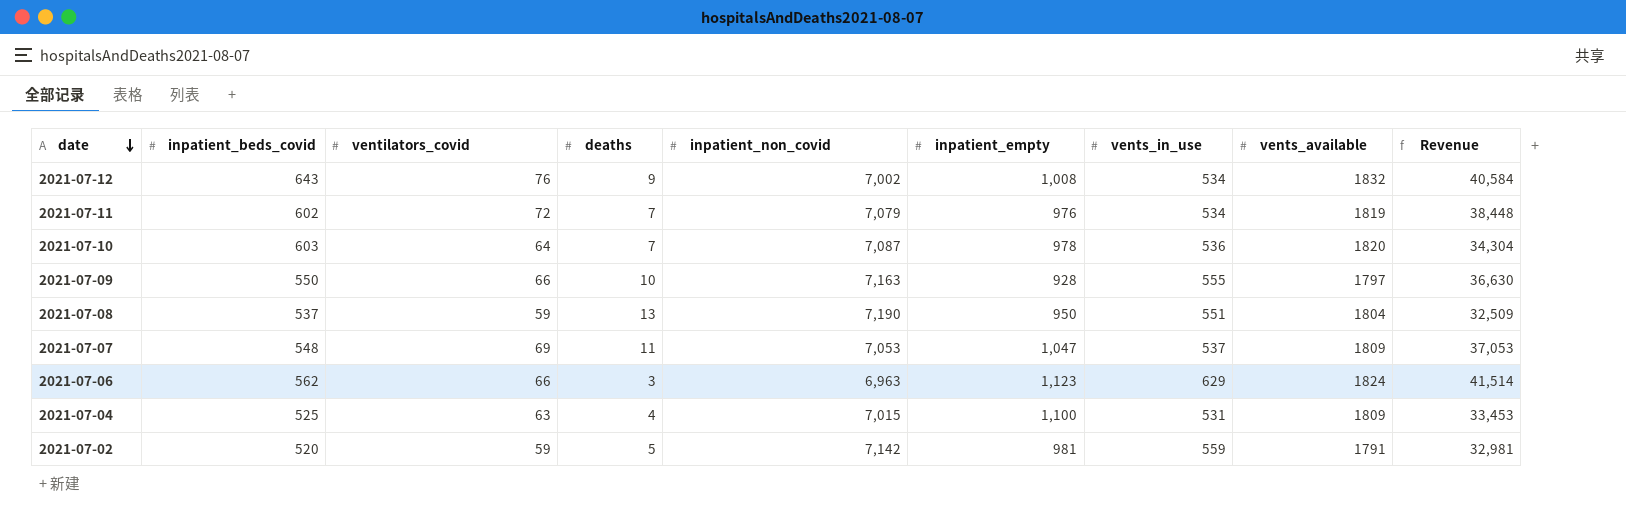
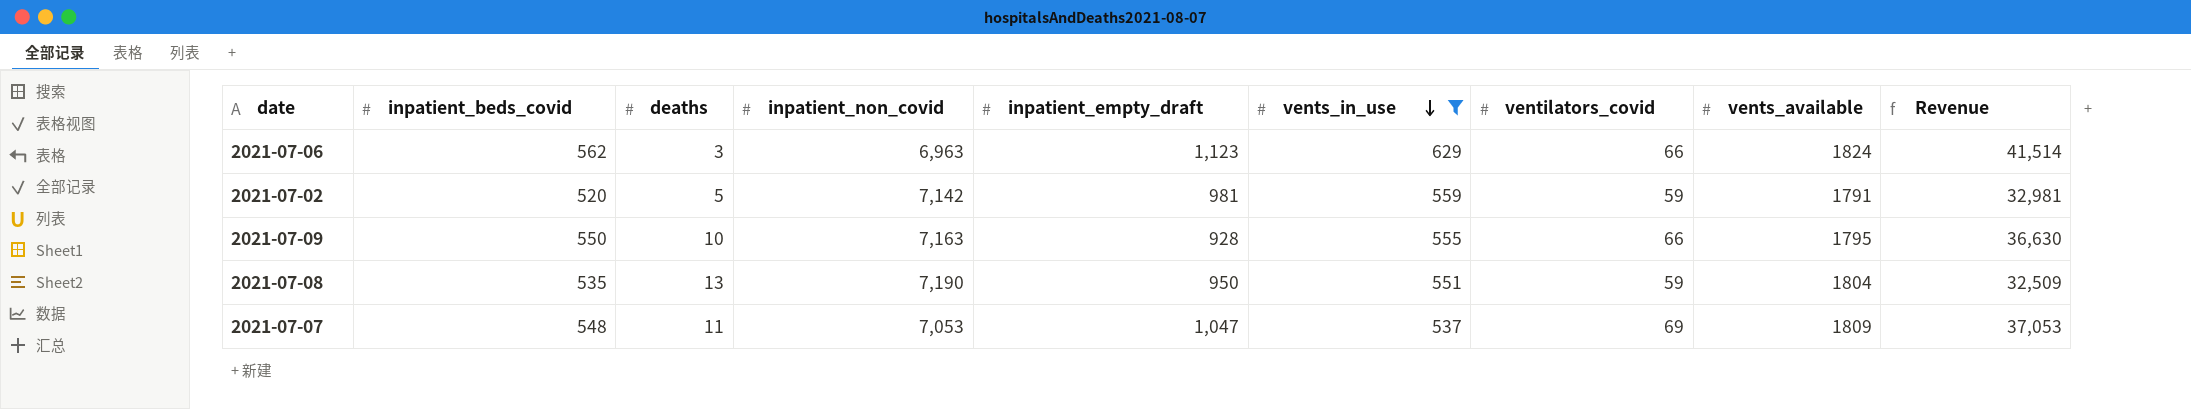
filter: none -> vents_in_use >= 537
row order: date descending -> vents_in_use descending
column name: inpatient_empty -> inpatient_empty_draft
column ventilators_covid | position: 3 -> 7
2021-07-09 | vents_available: 1797 -> 1795
2021-07-08 | inpatient_beds_covid: 537 -> 535

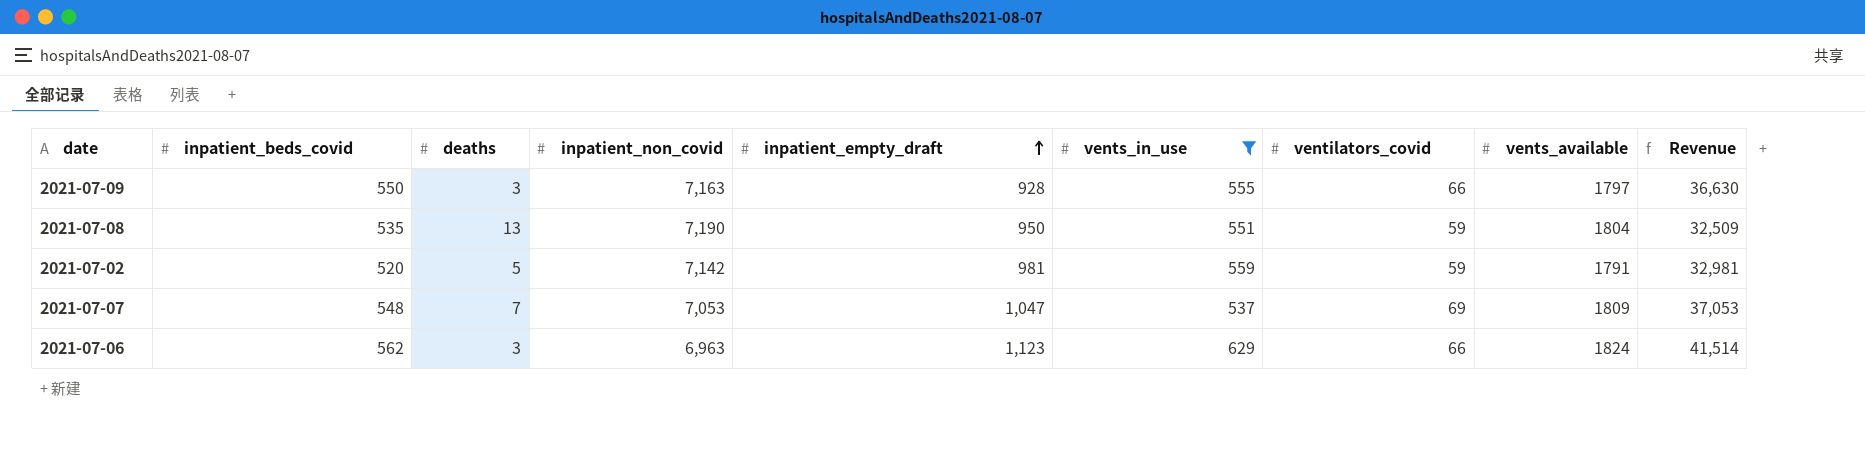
row order: vents_in_use descending -> inpatient_empty_draft ascending
2021-07-09 | deaths: 10 -> 3
2021-07-09 | vents_available: 1795 -> 1797
2021-07-07 | deaths: 11 -> 7

